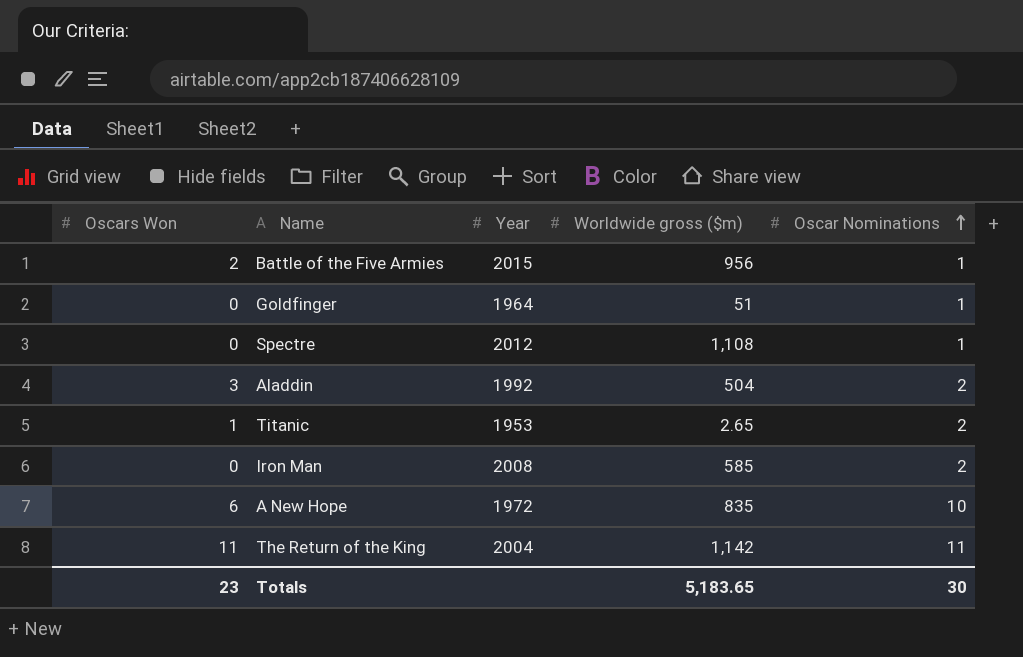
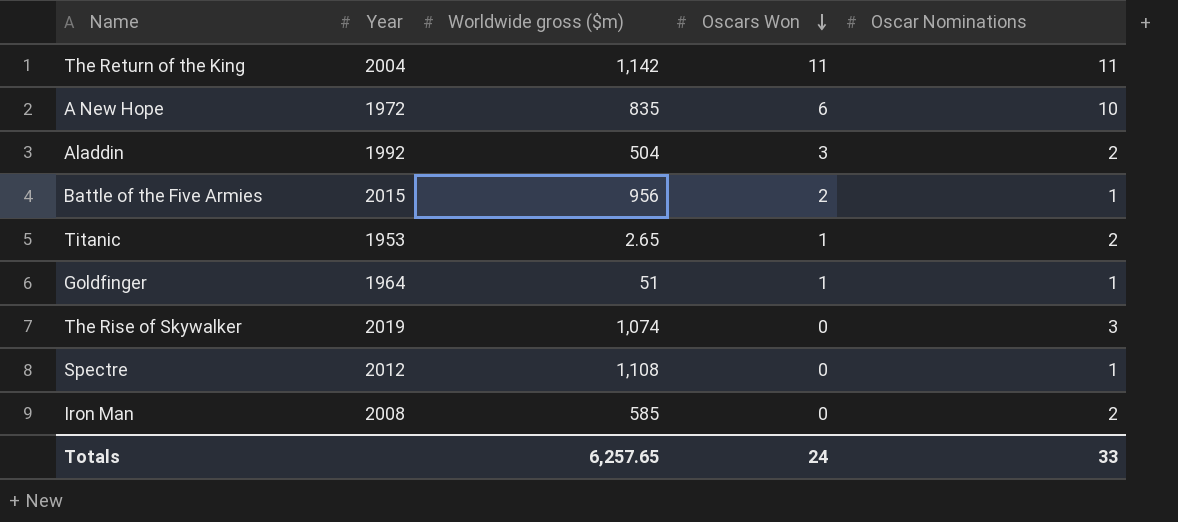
row order: Oscar Nominations ascending -> Oscars Won descending
column Oscars Won | position: 1 -> 4
Goldfinger | Oscars Won: 0 -> 1
row The Rise of Skywalker: none -> 2019 | 1,074 | 0 | 3
Totals | Worldwide gross ($m): 5,183.65 -> 6,257.65
Totals | Oscars Won: 23 -> 24
Totals | Oscar Nominations: 30 -> 33

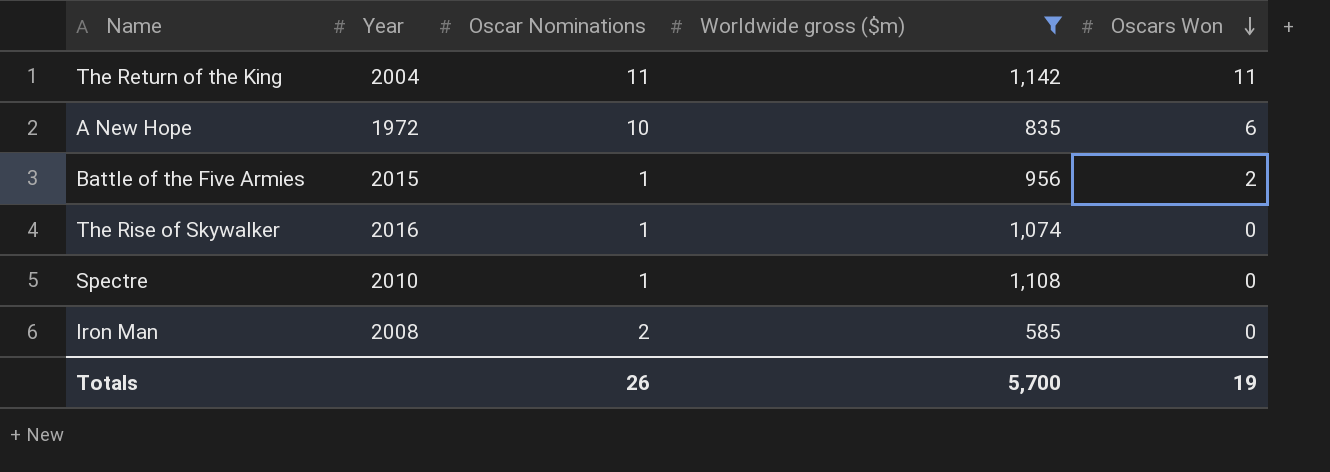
filter: none -> Worldwide gross ($m) >= 585
column Oscar Nominations | position: 5 -> 3
The Rise of Skywalker | Year: 2019 -> 2016
The Rise of Skywalker | Oscar Nominations: 3 -> 1
Spectre | Year: 2012 -> 2010
Totals | Oscar Nominations: 33 -> 26
Totals | Worldwide gross ($m): 6,257.65 -> 5,700
Totals | Oscars Won: 24 -> 19

